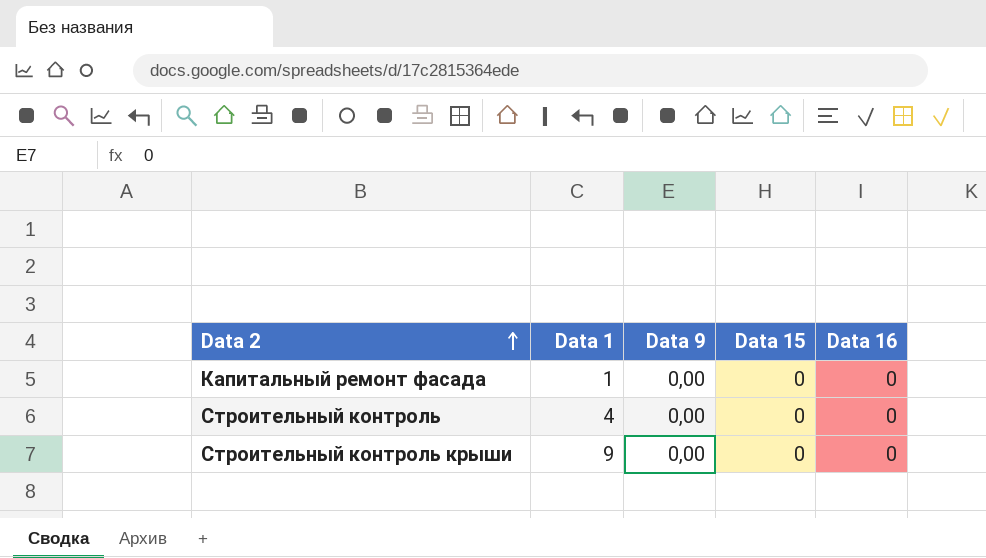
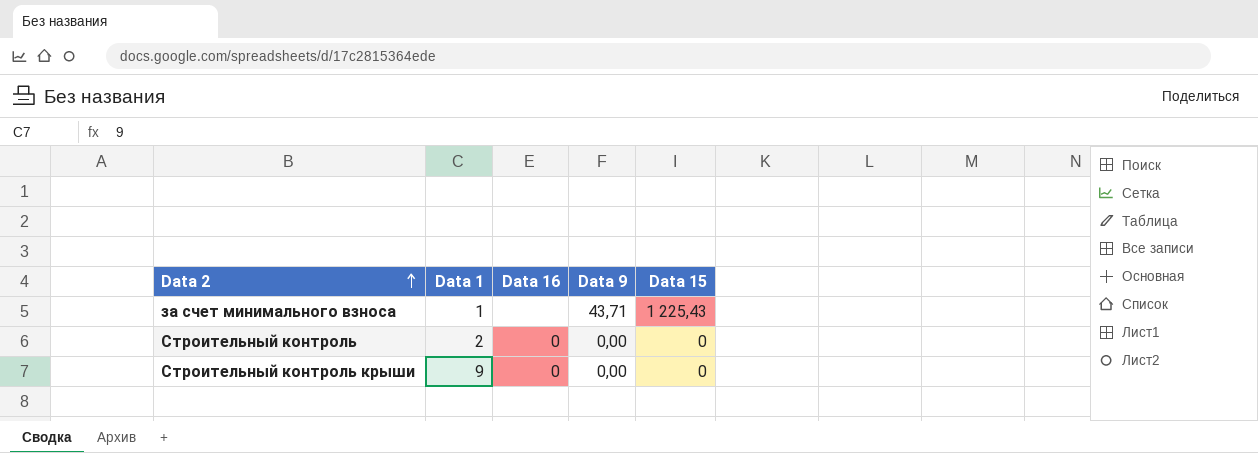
column Data 16 | position: 5 -> 3
row Капитальный ремонт фасада: 1 | 0,00 | 0 | 0 -> none
row за счет минимального взноса: none -> 1 | none | 43,71 | 1 225,43
Строительный контроль | Data 1: 4 -> 2

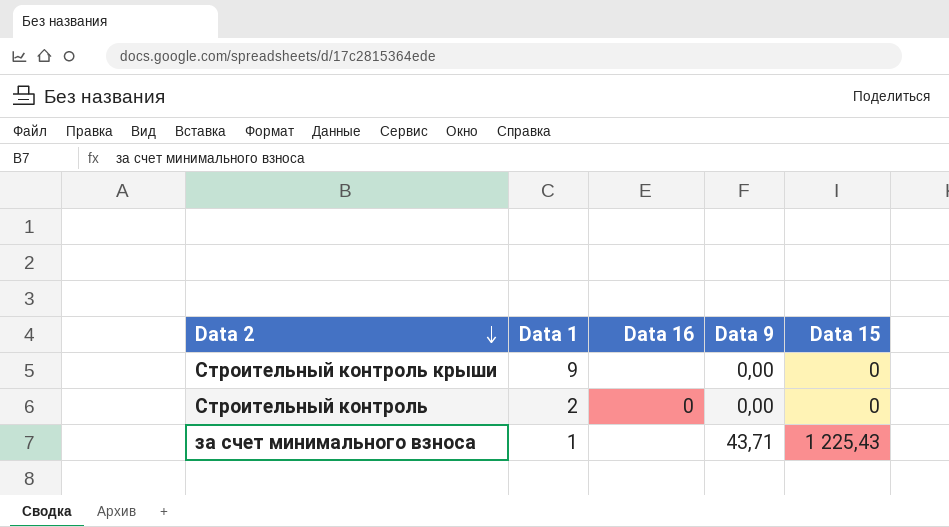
row order: Data 2 ascending -> Data 2 descending
Строительный контроль крыши | Data 16: 0 -> none

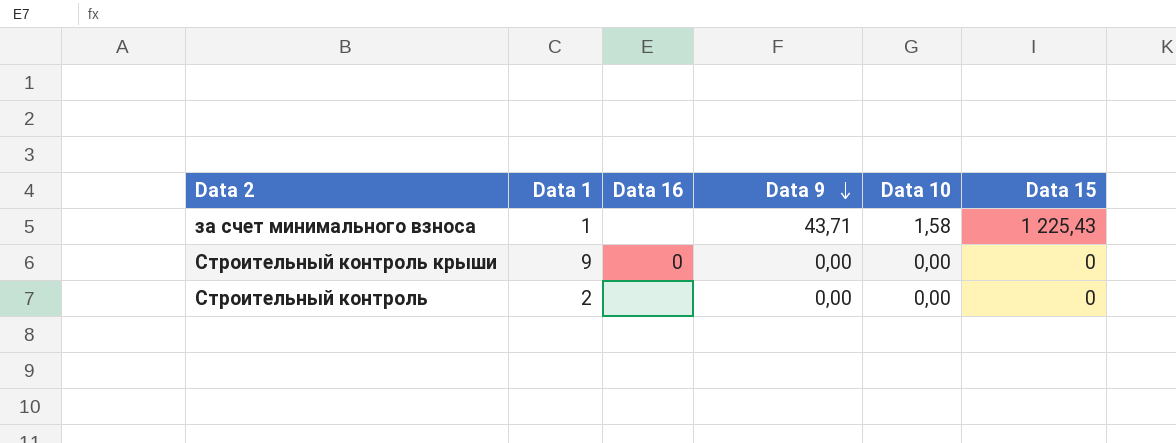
row order: Data 2 descending -> Data 9 descending
column Data 10 | position: none -> 5
Строительный контроль крыши | Data 16: none -> 0
Строительный контроль | Data 16: 0 -> none

